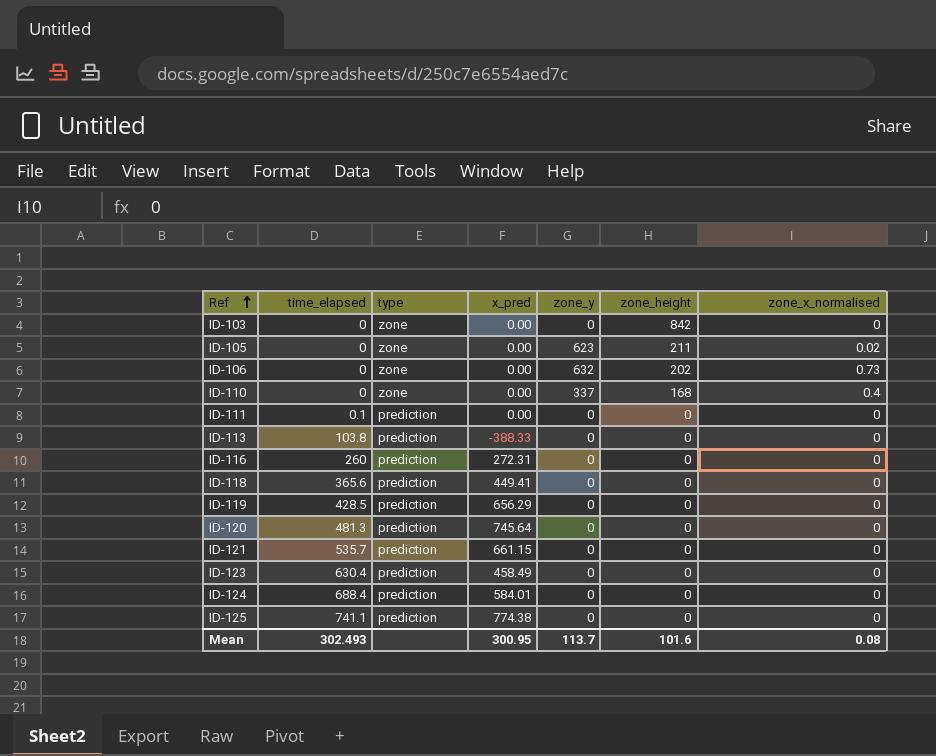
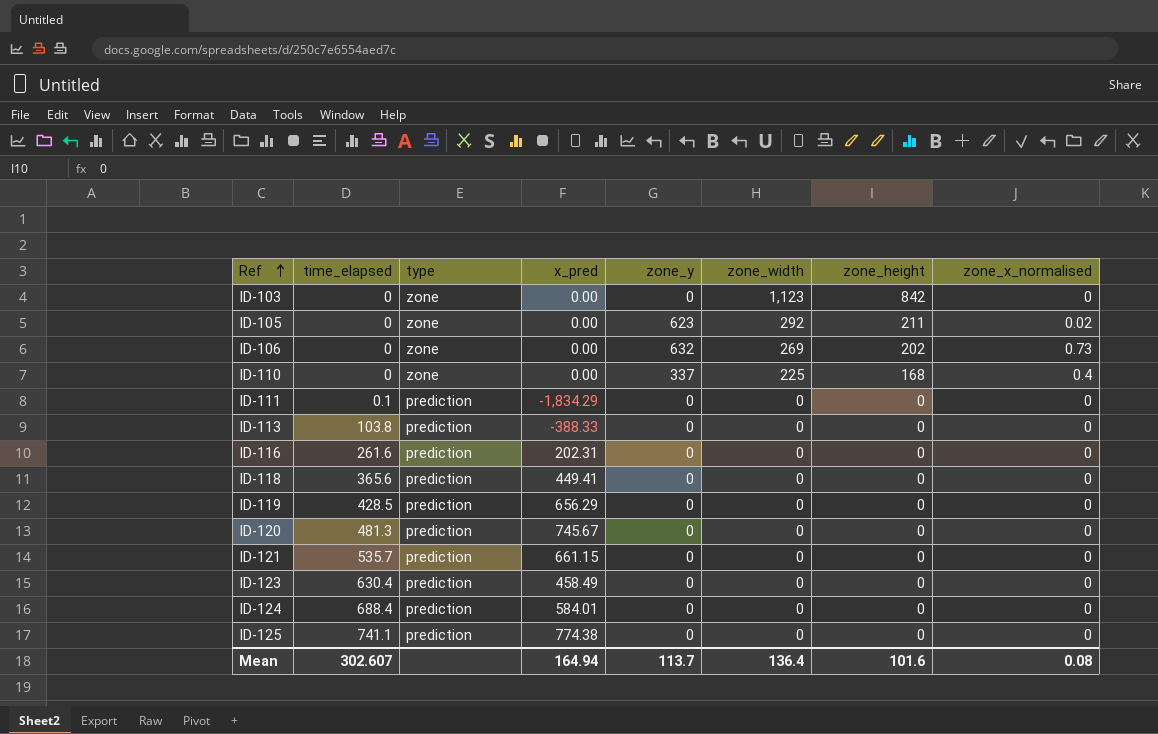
column zone_width | position: none -> 6
ID-111 | x_pred: 0.00 -> -1,834.29
ID-116 | time_elapsed: 260 -> 261.6
ID-116 | x_pred: 272.31 -> 202.31
ID-120 | x_pred: 745.64 -> 745.67
Mean | time_elapsed: 302.493 -> 302.607
Mean | x_pred: 300.95 -> 164.94

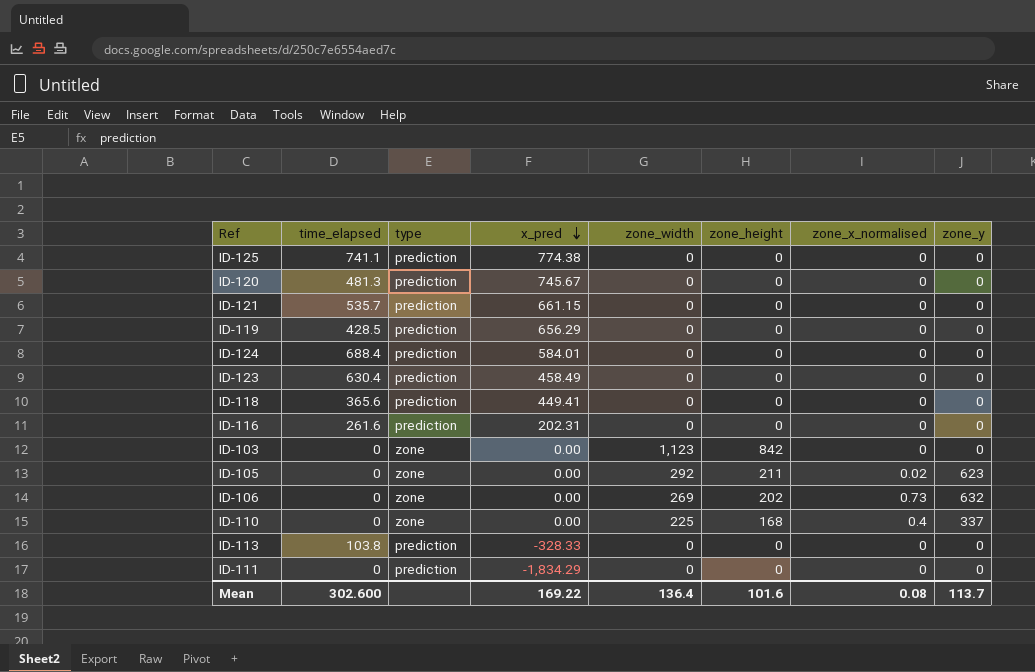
row order: Ref ascending -> x_pred descending
column zone_y | position: 5 -> 8
ID-113 | x_pred: -388.33 -> -328.33
ID-111 | time_elapsed: 0.1 -> 0
Mean | time_elapsed: 302.607 -> 302.600
Mean | x_pred: 164.94 -> 169.22

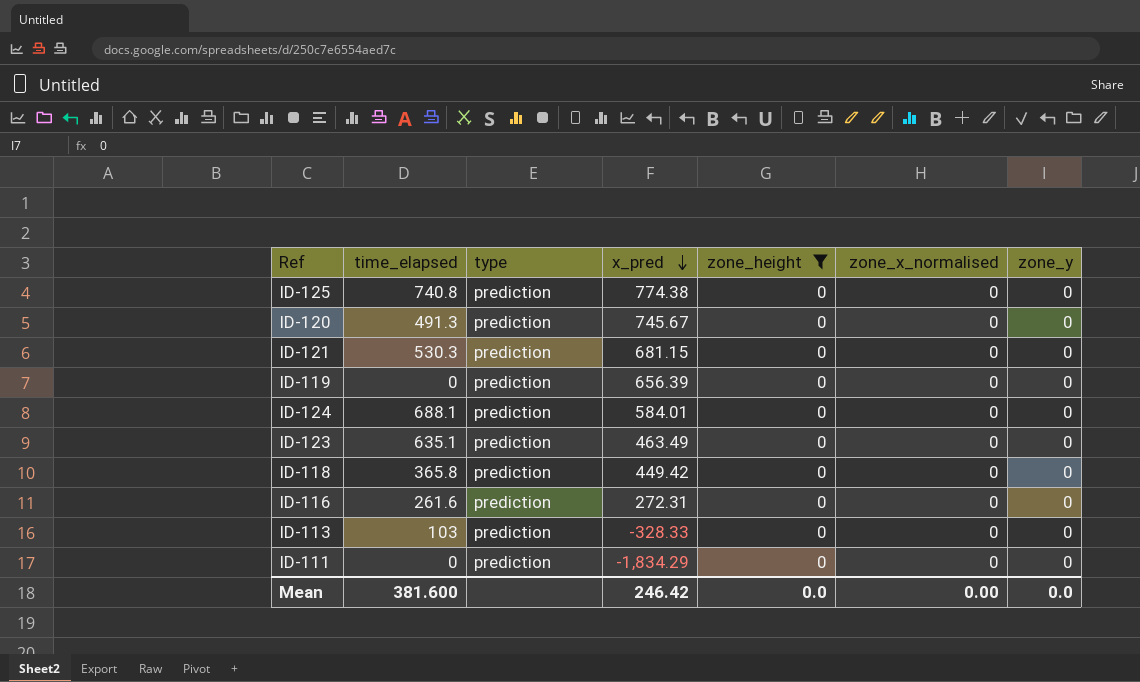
filter: none -> zone_height = 0
column zone_width | position: 5 -> none
ID-125 | time_elapsed: 741.1 -> 740.8
ID-120 | time_elapsed: 481.3 -> 491.3
ID-121 | time_elapsed: 535.7 -> 530.3
ID-121 | x_pred: 661.15 -> 681.15
ID-119 | time_elapsed: 428.5 -> 0
ID-119 | x_pred: 656.29 -> 656.39
ID-124 | time_elapsed: 688.4 -> 688.1
ID-123 | time_elapsed: 630.4 -> 635.1
ID-123 | x_pred: 458.49 -> 463.49
ID-118 | time_elapsed: 365.6 -> 365.8
ID-118 | x_pred: 449.41 -> 449.42
ID-116 | x_pred: 202.31 -> 272.31
ID-113 | time_elapsed: 103.8 -> 103
Mean | time_elapsed: 302.600 -> 381.600
Mean | x_pred: 169.22 -> 246.42
Mean | zone_height: 101.6 -> 0.0
Mean | zone_x_normalised: 0.08 -> 0.00
Mean | zone_y: 113.7 -> 0.0

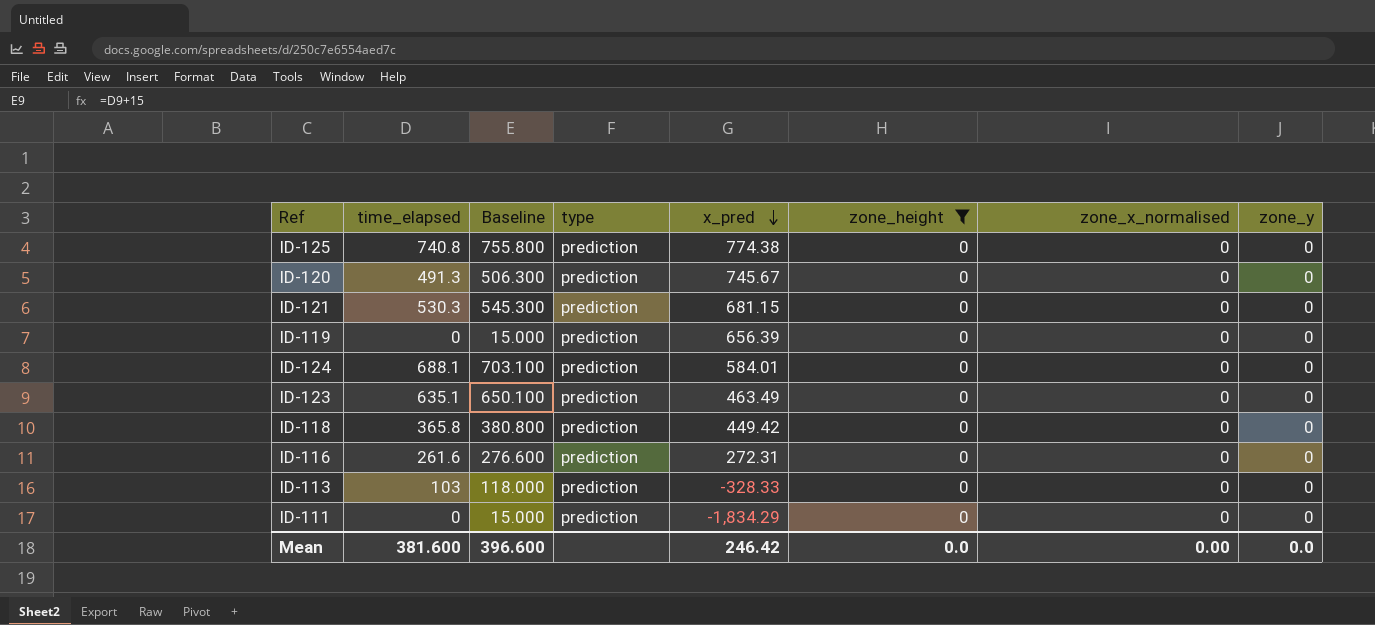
column Baseline | formula: none -> [time_elapsed] + 15

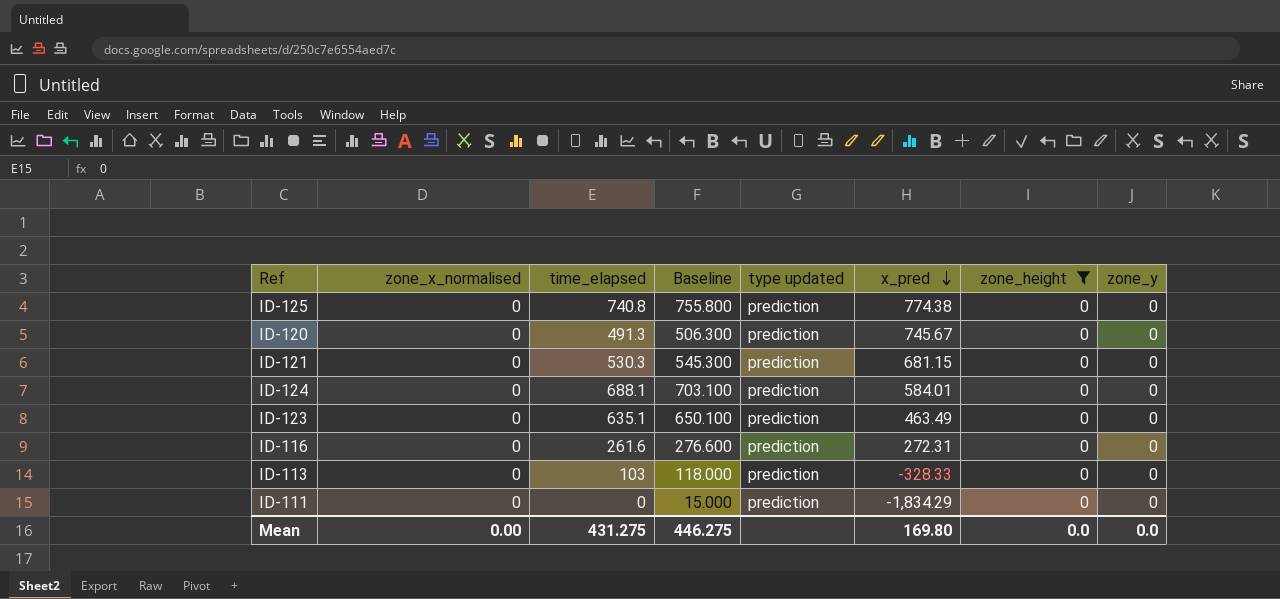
column zone_x_normalised | position: 7 -> 2
column name: type -> type updated
row ID-119: 0 | 15.000 | prediction | 656.39 | 0 | 0 | 0 -> none
row ID-118: 365.8 | 380.800 | prediction | 449.42 | 0 | 0 | 0 -> none
Mean | time_elapsed: 381.600 -> 431.275
Mean | Baseline: 396.600 -> 446.275
Mean | x_pred: 246.42 -> 169.80

